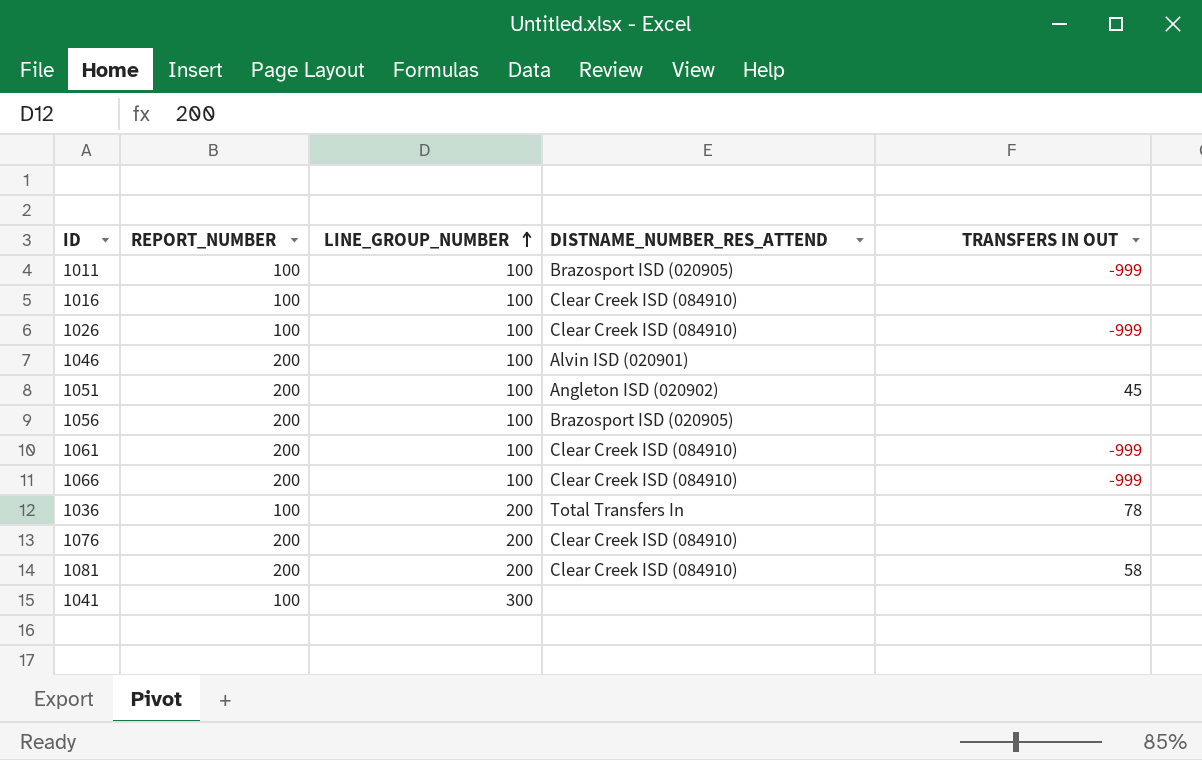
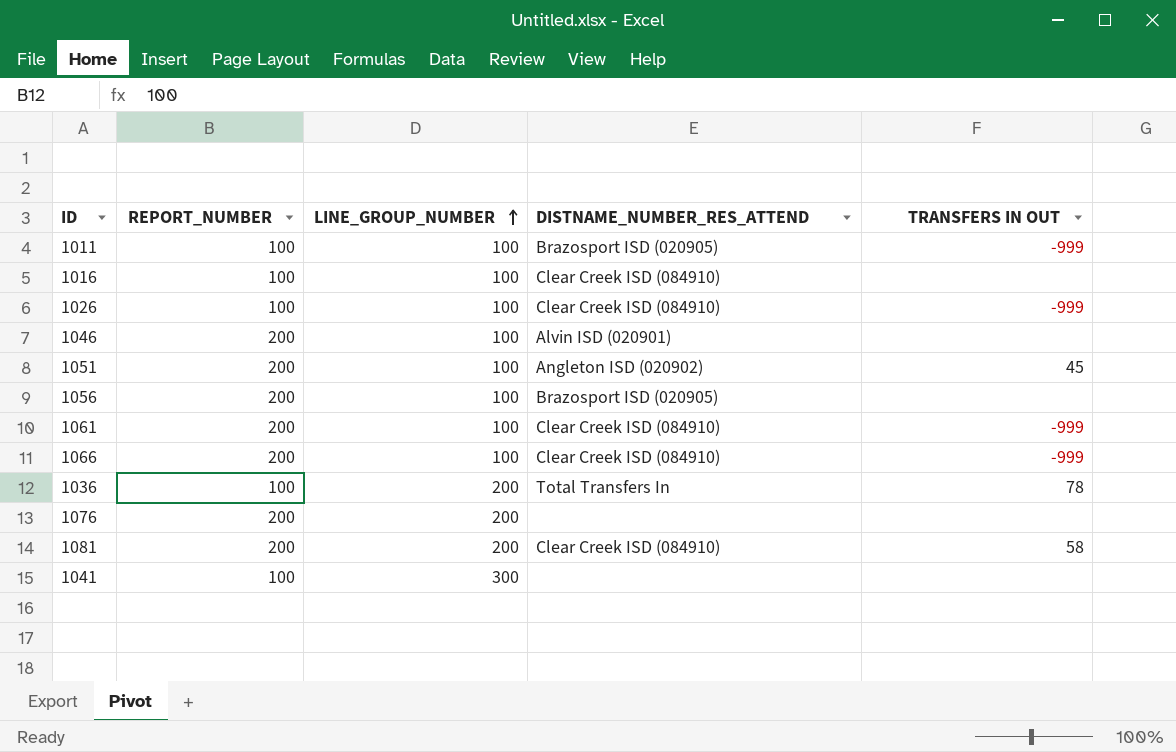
1076 | DISTNAME_NUMBER_RES_ATTEND: Clear Creek ISD (084910) -> none

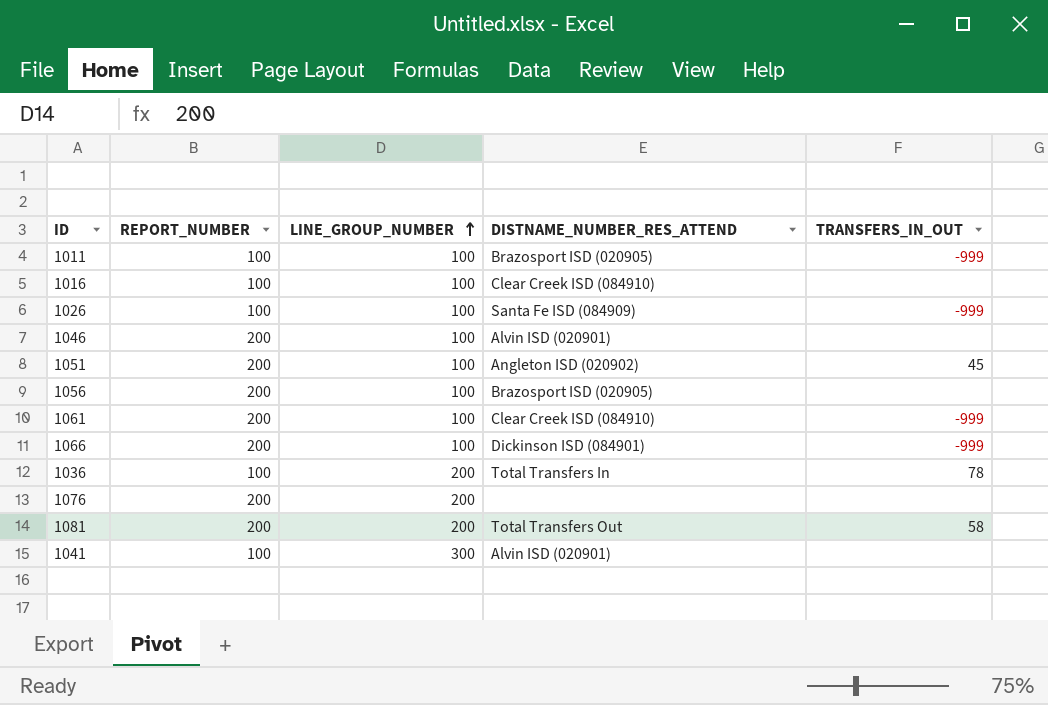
column name: TRANSFERS IN OUT -> TRANSFERS_IN_OUT
1026 | DISTNAME_NUMBER_RES_ATTEND: Clear Creek ISD (084910) -> Santa Fe ISD (084909)
1066 | DISTNAME_NUMBER_RES_ATTEND: Clear Creek ISD (084910) -> Dickinson ISD (084901)
1081 | DISTNAME_NUMBER_RES_ATTEND: Clear Creek ISD (084910) -> Total Transfers Out
1041 | DISTNAME_NUMBER_RES_ATTEND: none -> Alvin ISD (020901)

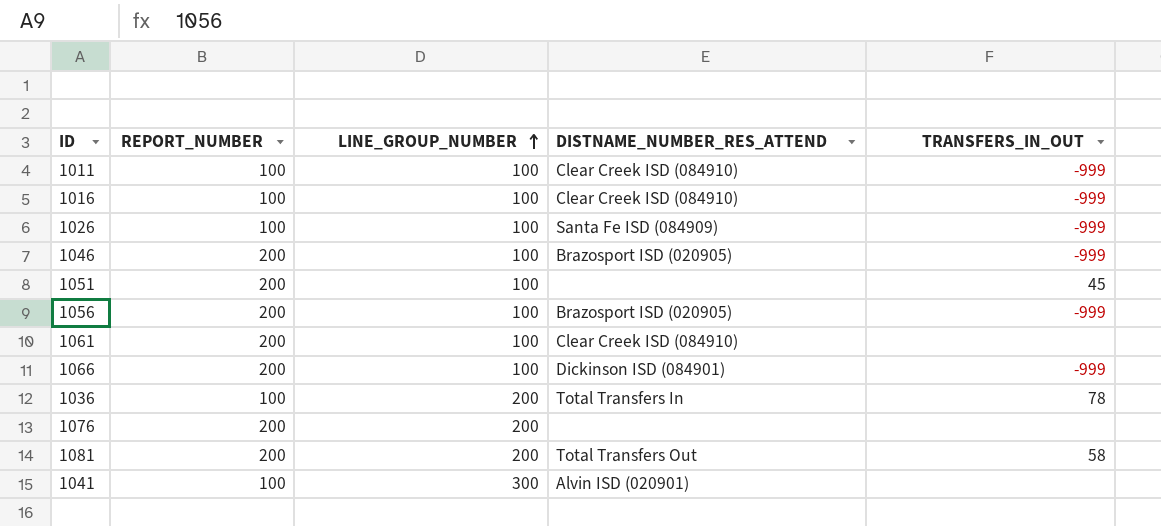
1011 | DISTNAME_NUMBER_RES_ATTEND: Brazosport ISD (020905) -> Clear Creek ISD (084910)
1016 | TRANSFERS_IN_OUT: none -> -999
1046 | DISTNAME_NUMBER_RES_ATTEND: Alvin ISD (020901) -> Brazosport ISD (020905)
1046 | TRANSFERS_IN_OUT: none -> -999
1051 | DISTNAME_NUMBER_RES_ATTEND: Angleton ISD (020902) -> none
1056 | TRANSFERS_IN_OUT: none -> -999
1061 | TRANSFERS_IN_OUT: -999 -> none

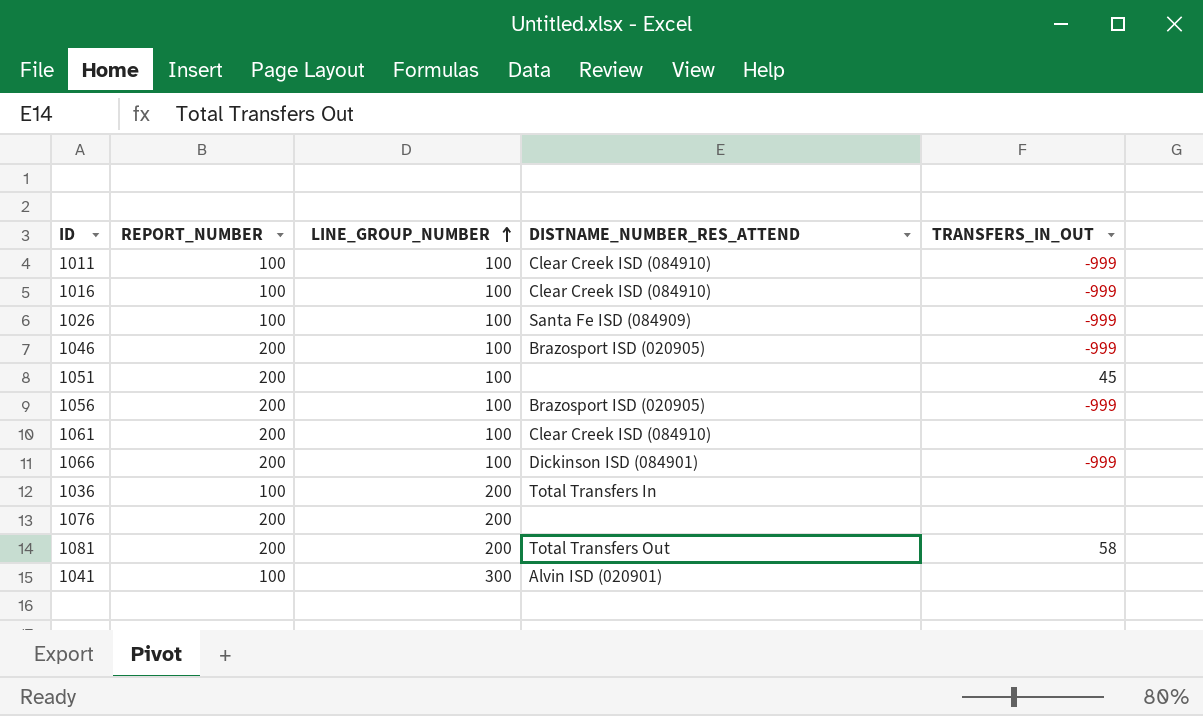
1036 | TRANSFERS_IN_OUT: 78 -> none

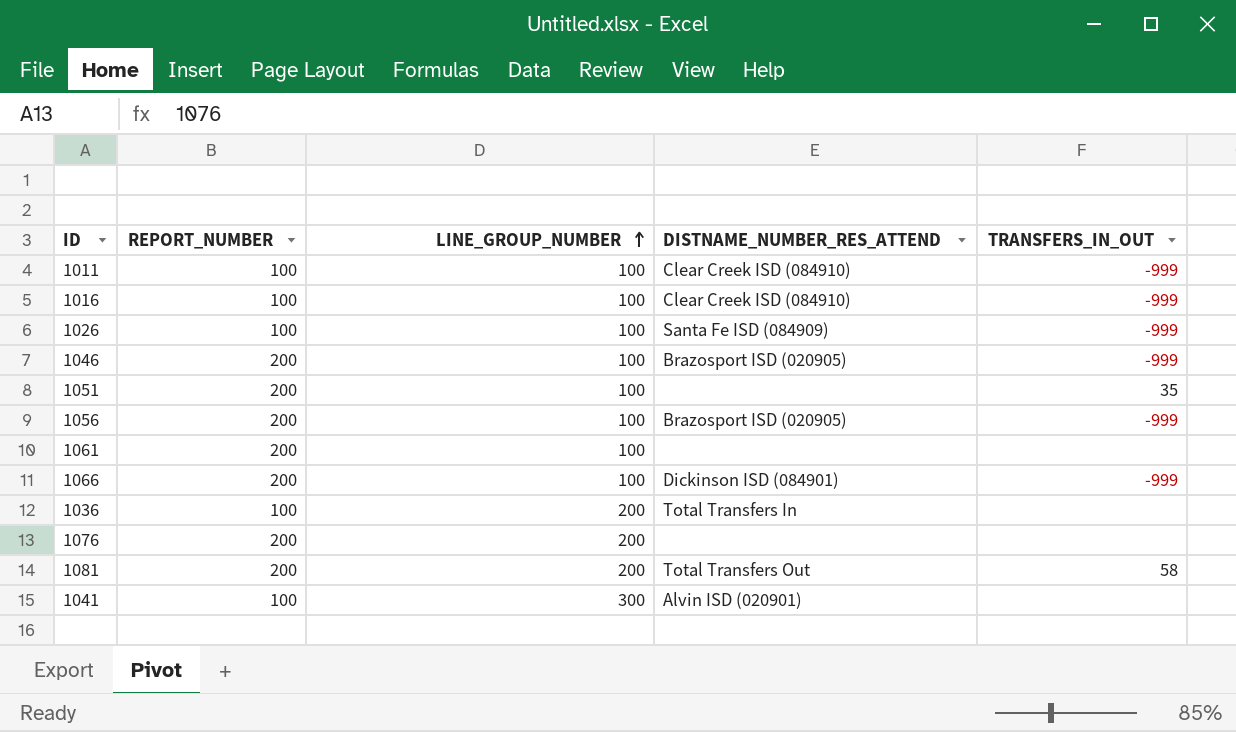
1051 | TRANSFERS_IN_OUT: 45 -> 35
1061 | DISTNAME_NUMBER_RES_ATTEND: Clear Creek ISD (084910) -> none

